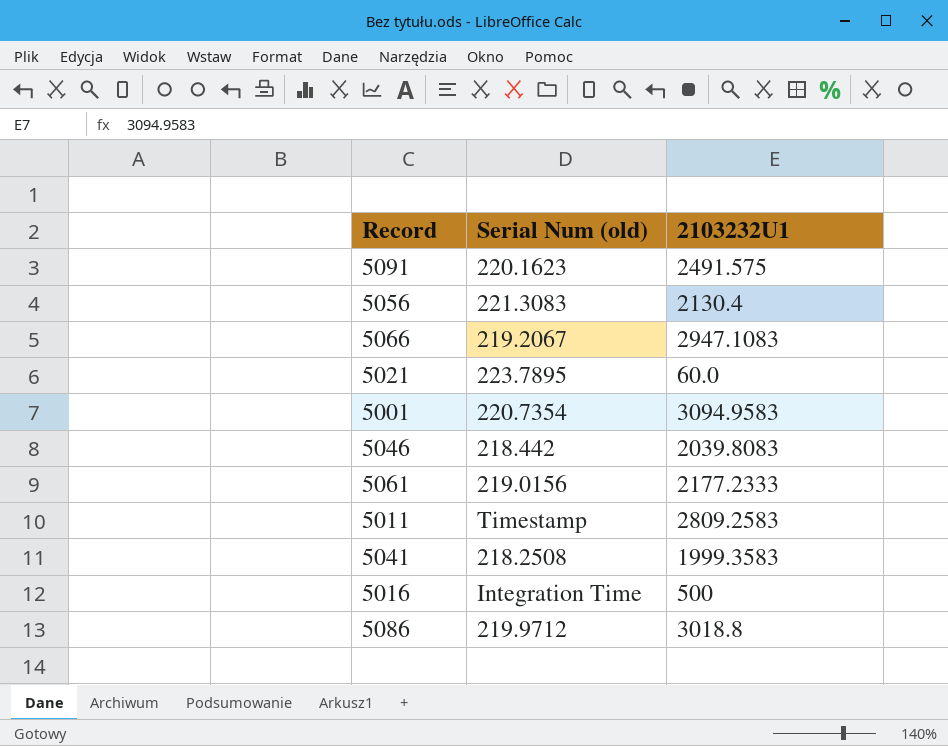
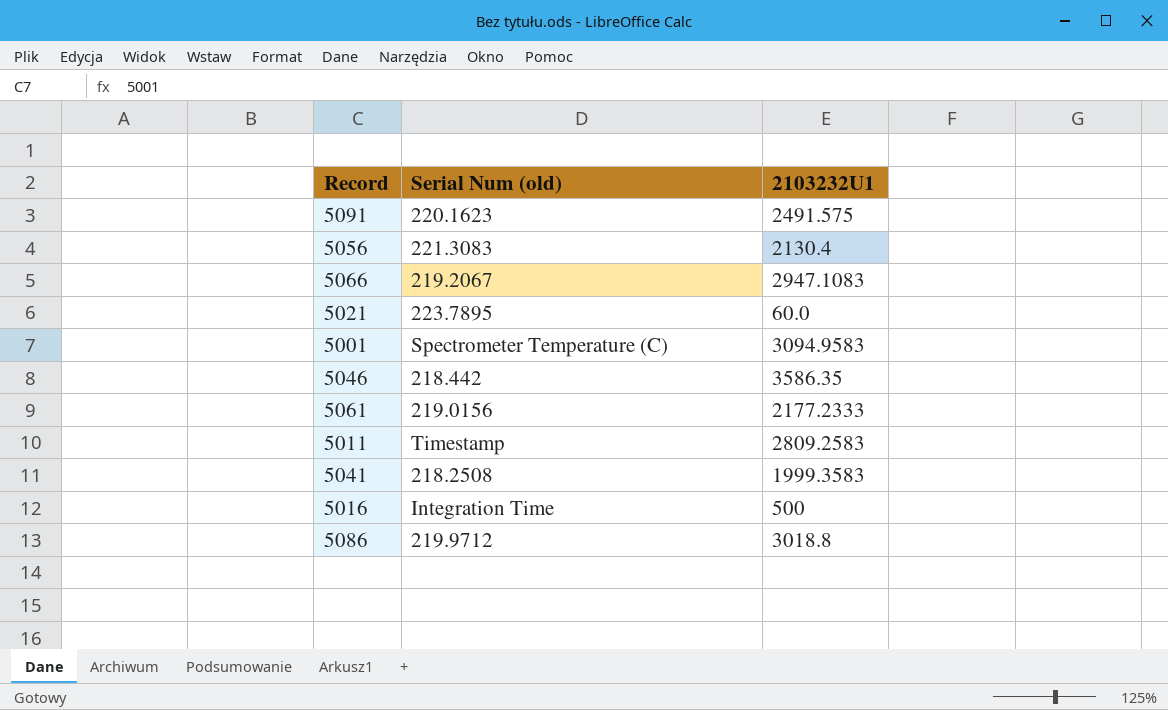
5001 | Serial Num (old): 220.7354 -> Spectrometer Temperature (C)
5046 | 2103232U1: 2039.8083 -> 3586.35

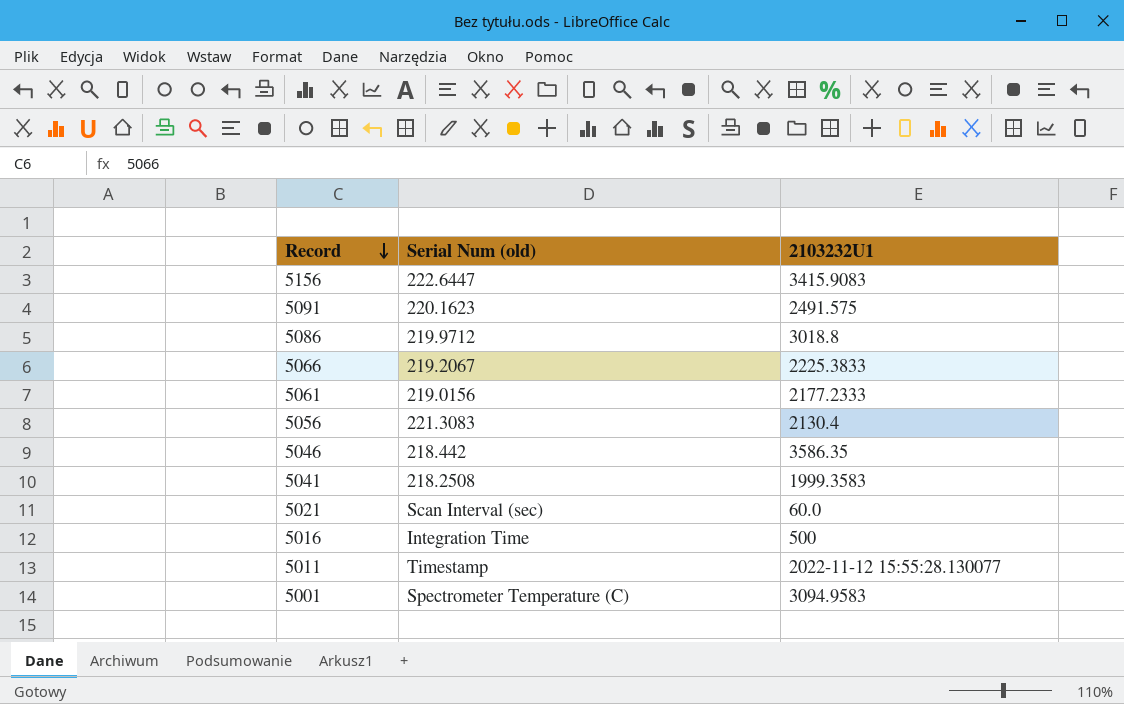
row order: none -> Record descending
row 5156: none -> 222.6447 | 3415.9083
5066 | 2103232U1: 2947.1083 -> 2225.3833
5021 | Serial Num (old): 223.7895 -> Scan Interval (sec)
5011 | 2103232U1: 2809.2583 -> 2022-11-12 15:55:28.130077

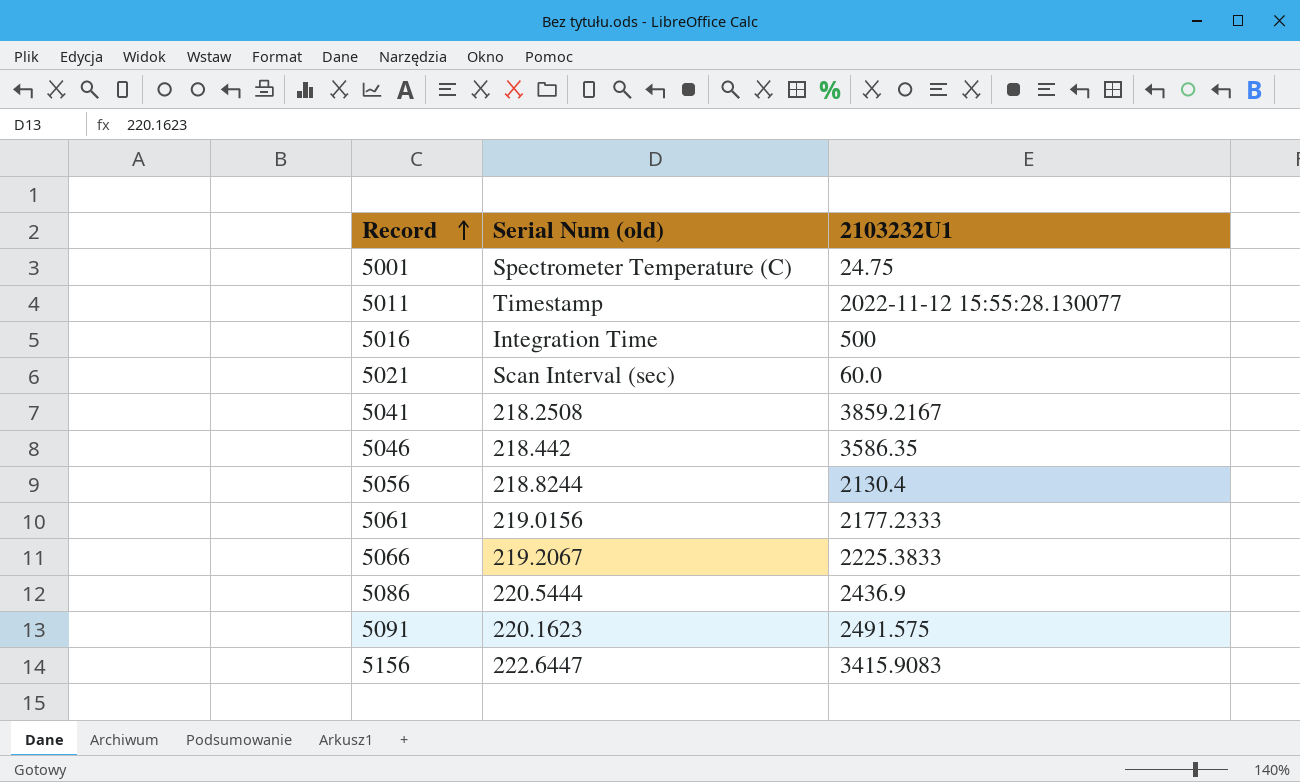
row order: Record descending -> Record ascending
5001 | 2103232U1: 3094.9583 -> 24.75
5041 | 2103232U1: 1999.3583 -> 3859.2167
5056 | Serial Num (old): 221.3083 -> 218.8244
5086 | Serial Num (old): 219.9712 -> 220.5444
5086 | 2103232U1: 3018.8 -> 2436.9

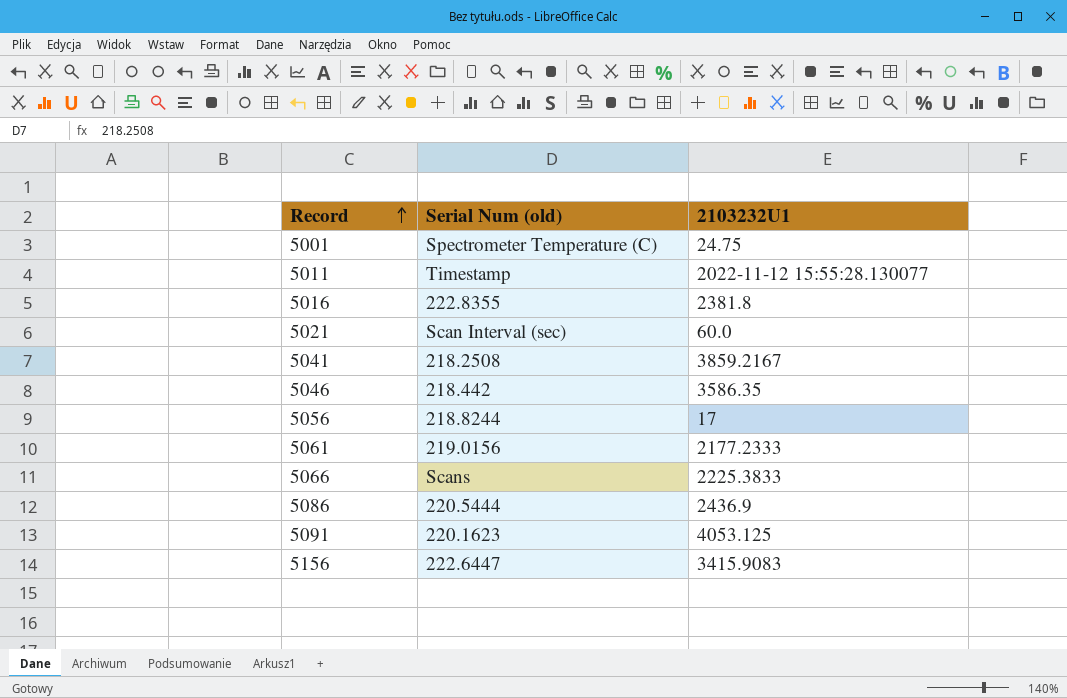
5016 | Serial Num (old): Integration Time -> 222.8355
5016 | 2103232U1: 500 -> 2381.8
5056 | 2103232U1: 2130.4 -> 17
5066 | Serial Num (old): 219.2067 -> Scans
5091 | 2103232U1: 2491.575 -> 4053.125

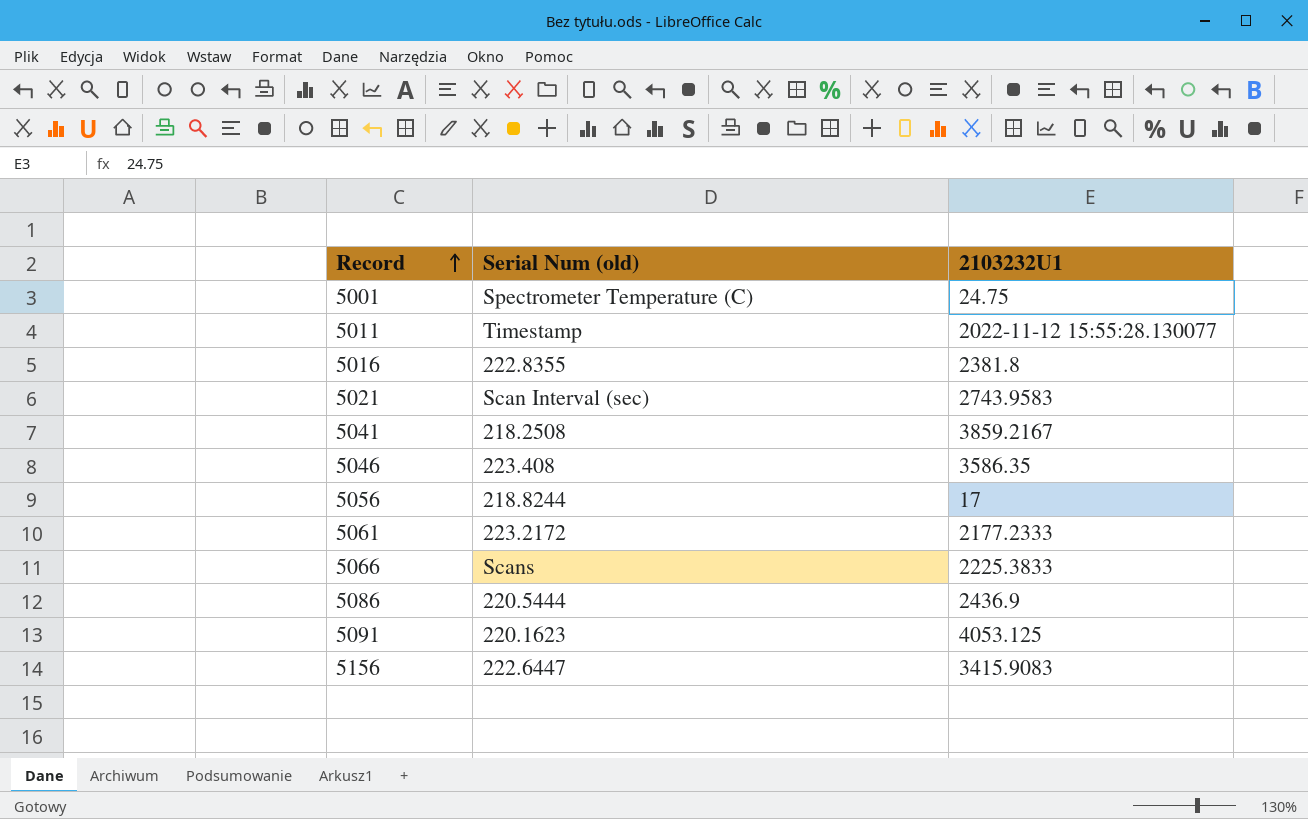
5021 | 2103232U1: 60.0 -> 2743.9583
5046 | Serial Num (old): 218.442 -> 223.408
5061 | Serial Num (old): 219.0156 -> 223.2172

